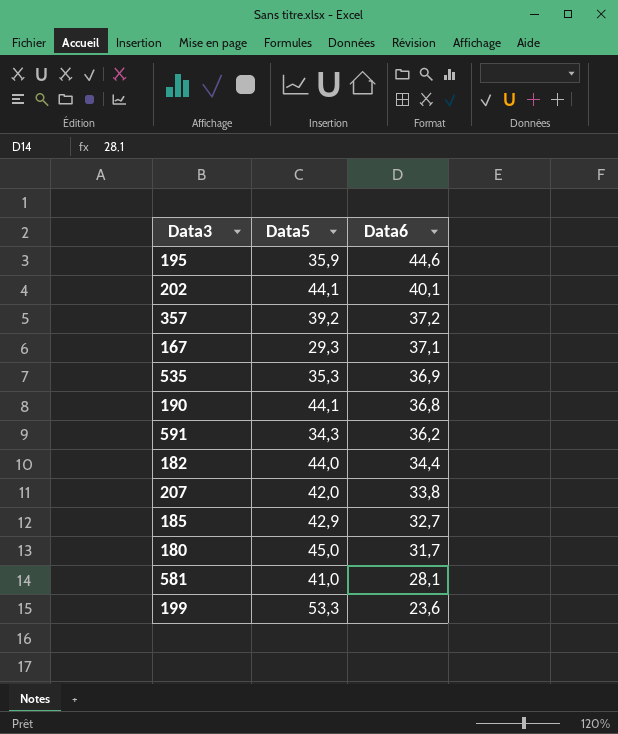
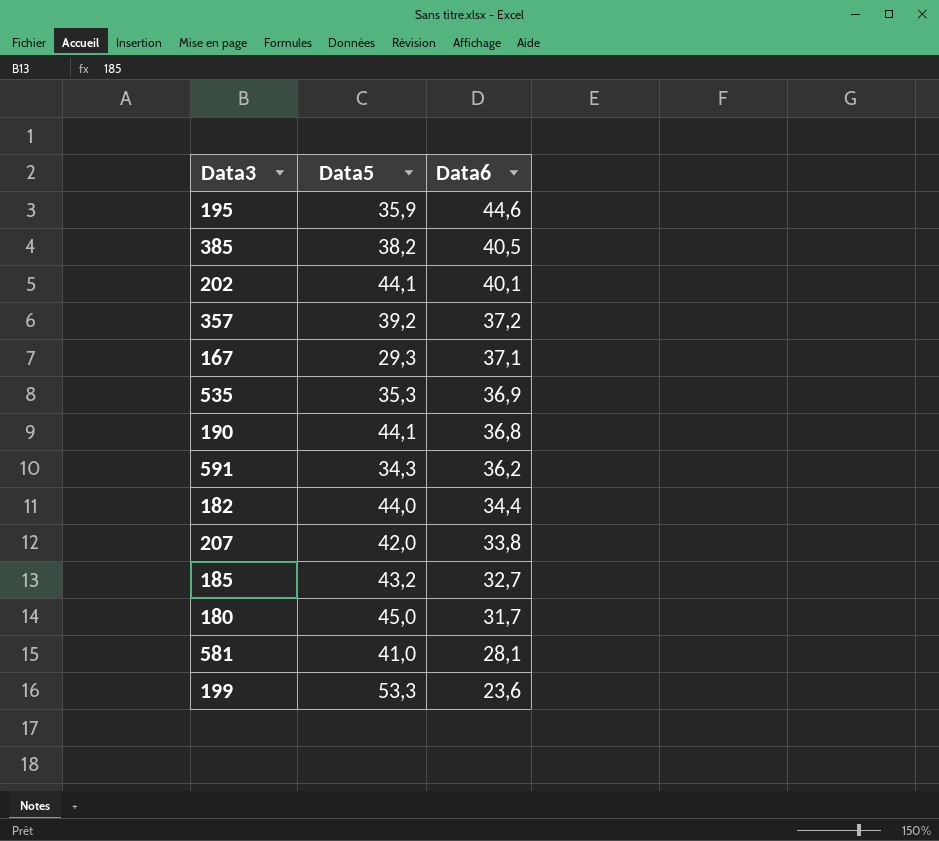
row 385: none -> 38,2 | 40,5
185 | Data5: 42,9 -> 43,2

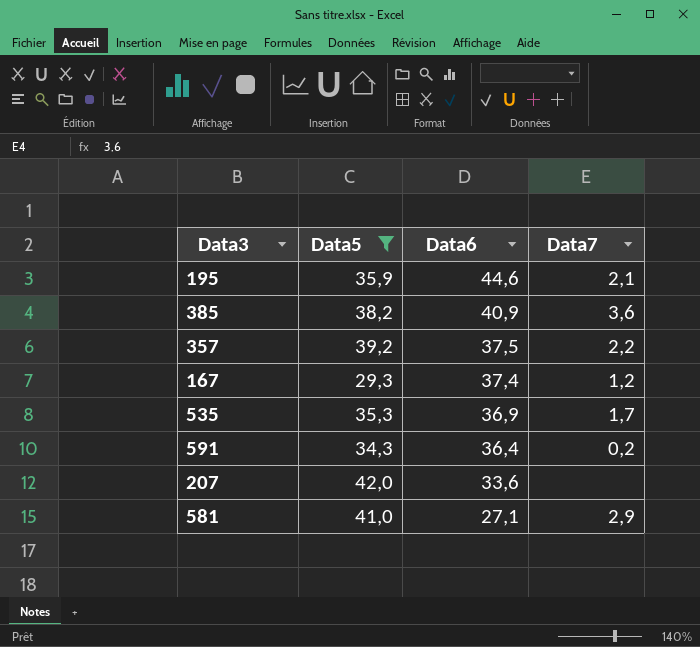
filter: none -> Data5 <= 42,0
column Data7 | position: none -> 4
385 | Data6: 40,5 -> 40,9
357 | Data6: 37,2 -> 37,5
167 | Data6: 37,1 -> 37,4
591 | Data6: 36,2 -> 36,4
207 | Data6: 33,8 -> 33,6
581 | Data6: 28,1 -> 27,1

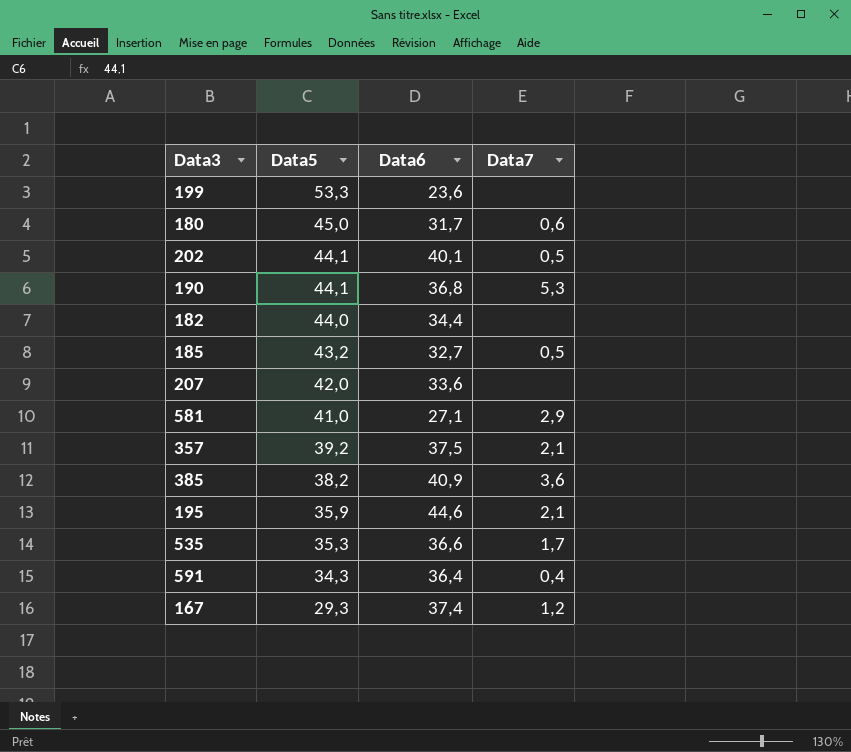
filter: Data5 <= 42,0 -> none
row order: Data6 descending -> Data5 descending
357 | Data7: 2,2 -> 2,1
535 | Data6: 36,9 -> 36,6
591 | Data7: 0,2 -> 0,4

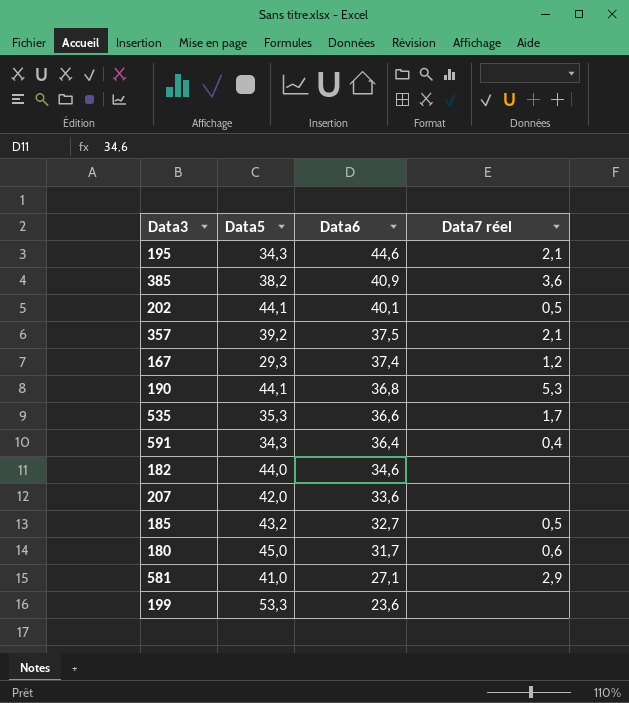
row order: Data5 descending -> Data6 descending
column name: Data7 -> Data7 réel
195 | Data5: 35,9 -> 34,3
182 | Data6: 34,4 -> 34,6

